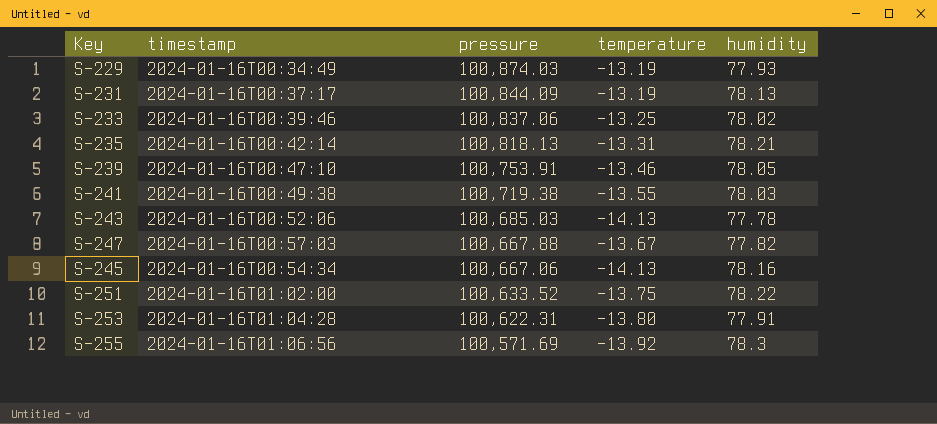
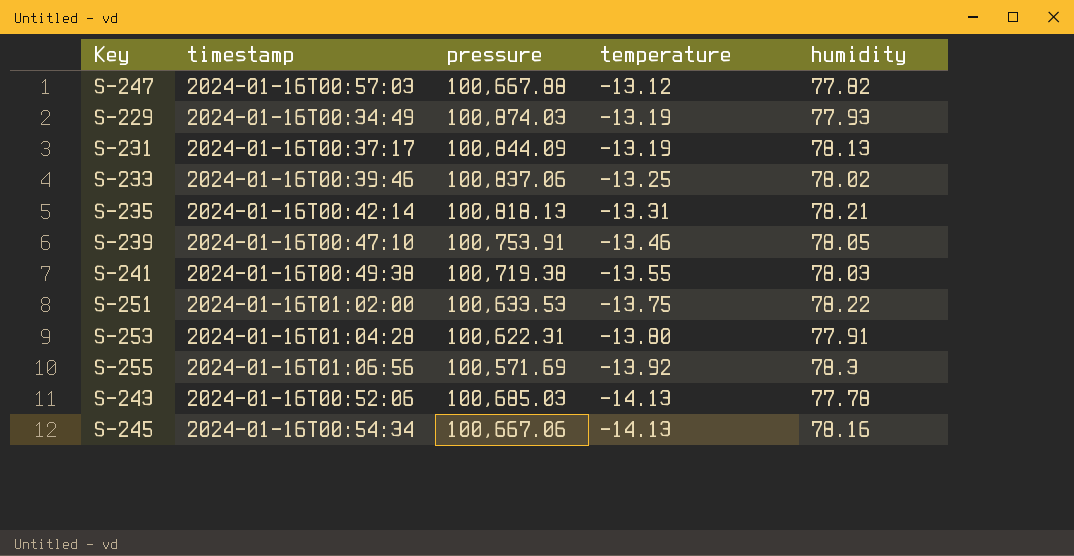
row order: pressure descending -> temperature descending
S-247 | temperature: -13.67 -> -13.12
S-251 | pressure: 100,633.52 -> 100,633.53

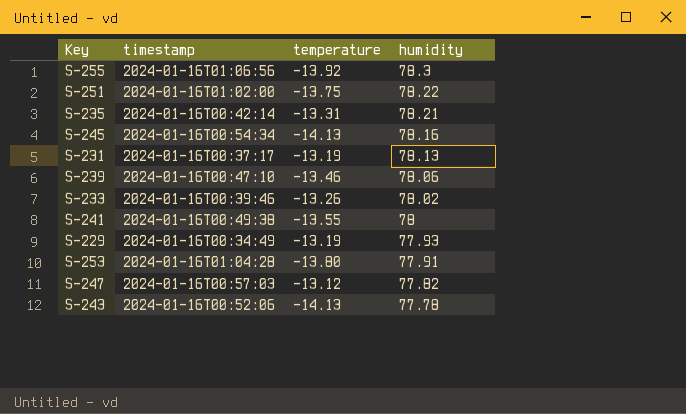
row order: temperature descending -> humidity descending
column pressure | position: 3 -> none
S-239 | humidity: 78.05 -> 78.06
S-233 | temperature: -13.25 -> -13.26
S-241 | humidity: 78.03 -> 78

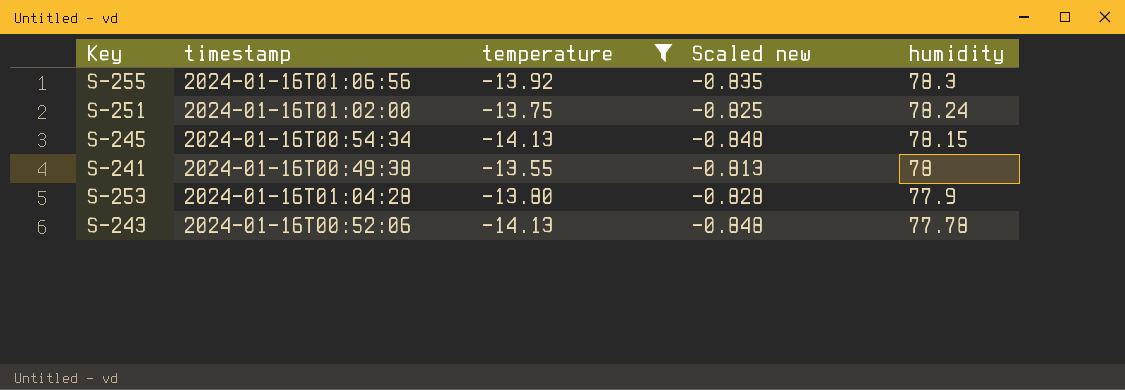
filter: none -> temperature <= -13.55
column Scaled new | formula: none -> [temperature] * 0.06
S-251 | humidity: 78.22 -> 78.24
S-245 | humidity: 78.16 -> 78.15
S-253 | humidity: 77.91 -> 77.9

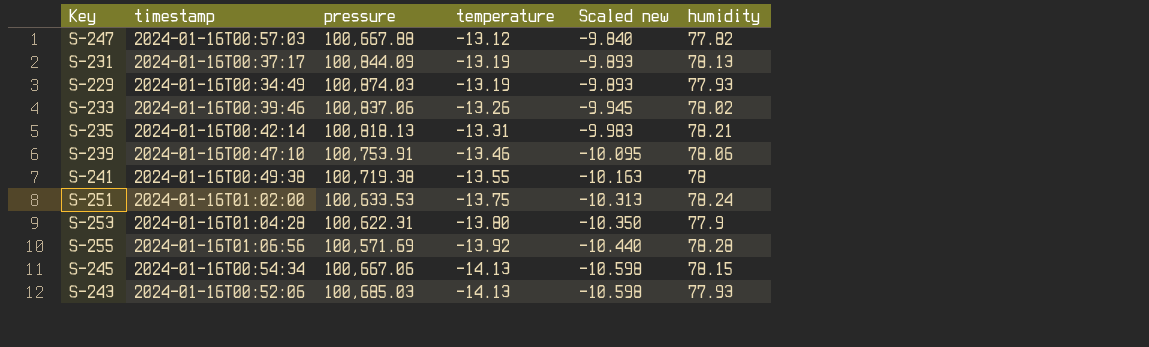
filter: temperature <= -13.55 -> none
row order: humidity descending -> temperature descending
column pressure | position: none -> 3
column Scaled new | formula: [temperature] * 0.06 -> [temperature] * 0.75
S-255 | humidity: 78.3 -> 78.28
S-243 | humidity: 77.78 -> 77.93

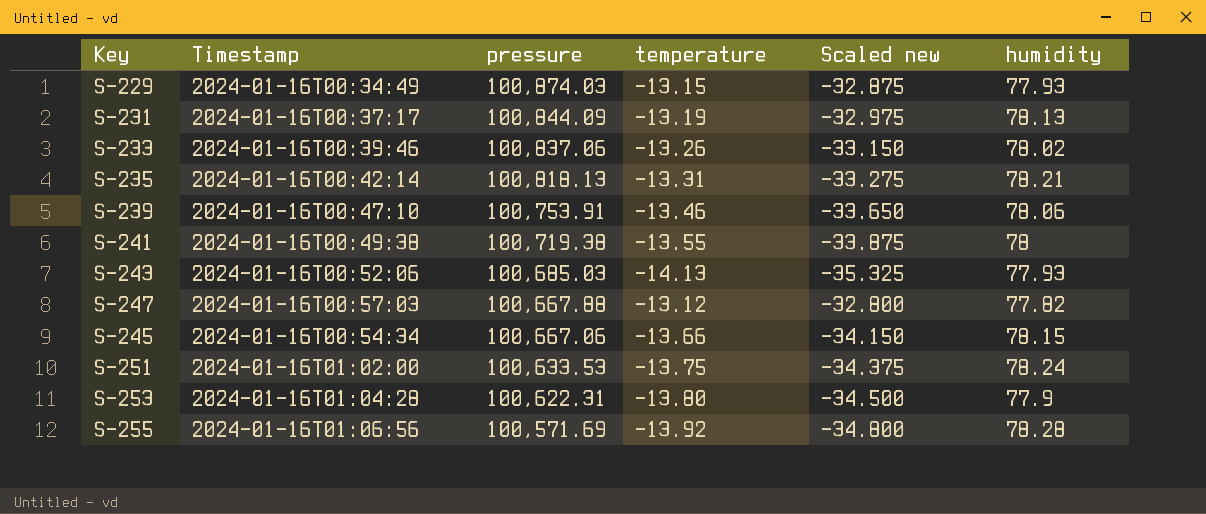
row order: temperature descending -> pressure descending
column name: timestamp -> Timestamp
column Scaled new | formula: [temperature] * 0.75 -> [temperature] * 2.5
S-229 | temperature: -13.19 -> -13.15
S-245 | temperature: -14.13 -> -13.66

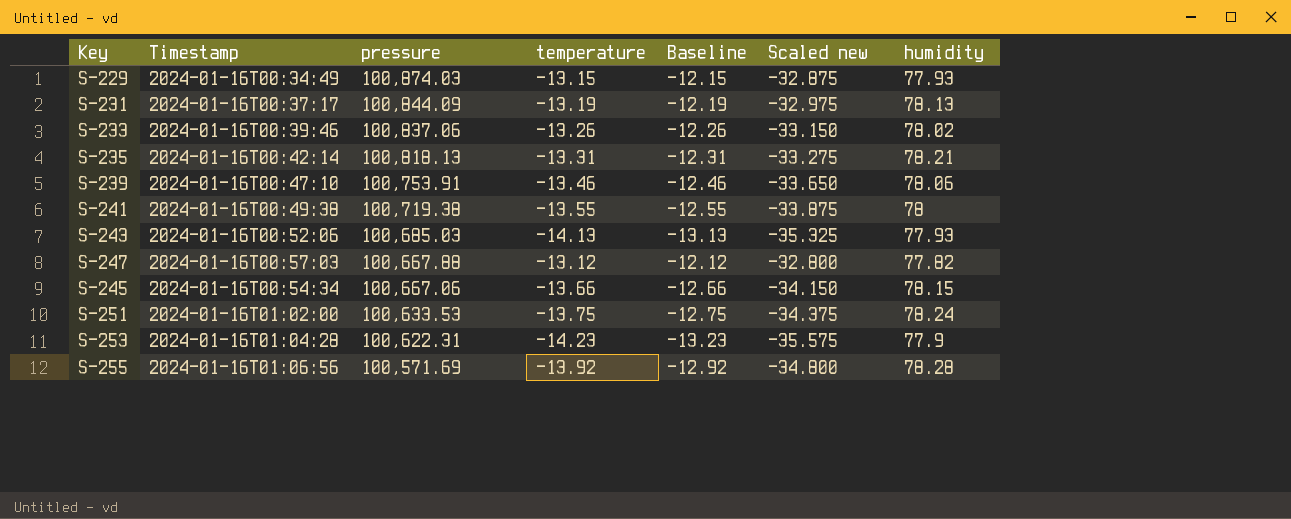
column Baseline | formula: none -> [temperature] + 1
S-253 | temperature: -13.80 -> -14.23
S-253 | Scaled new: -34.500 -> -35.575

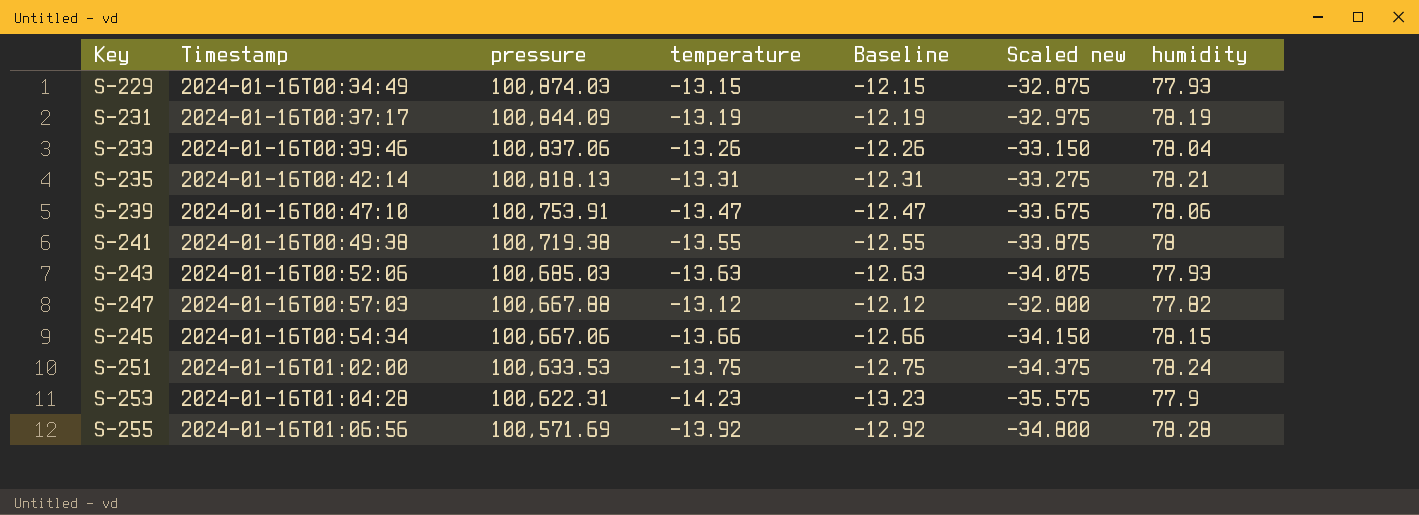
S-231 | humidity: 78.13 -> 78.19
S-233 | humidity: 78.02 -> 78.04
S-239 | temperature: -13.46 -> -13.47
S-239 | Baseline: -12.46 -> -12.47
S-239 | Scaled new: -33.650 -> -33.675
S-243 | temperature: -14.13 -> -13.63
S-243 | Baseline: -13.13 -> -12.63
S-243 | Scaled new: -35.325 -> -34.075

